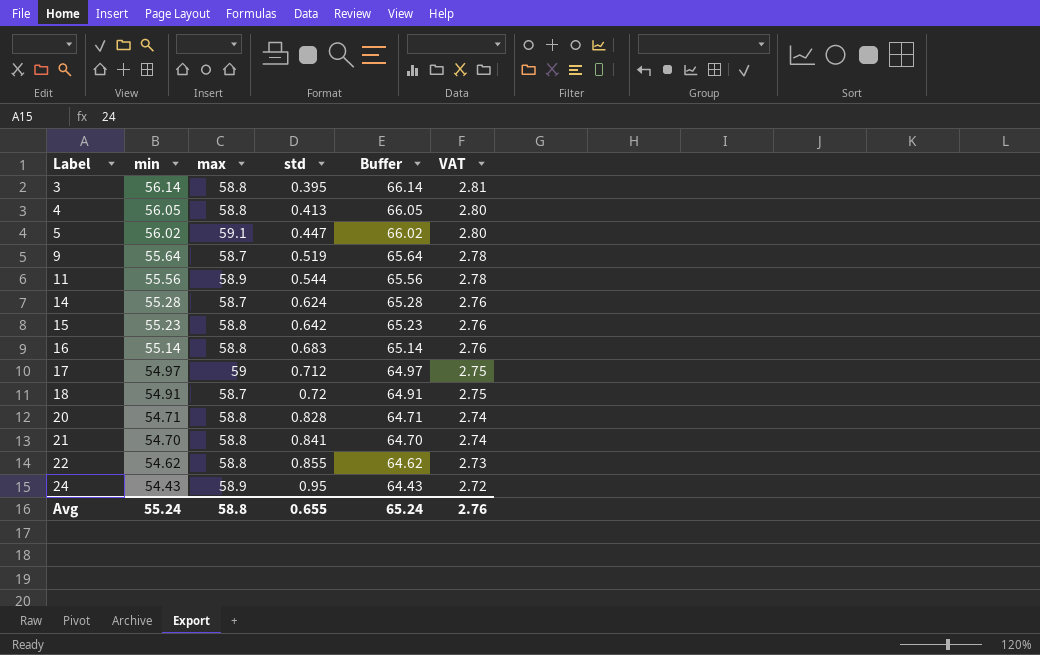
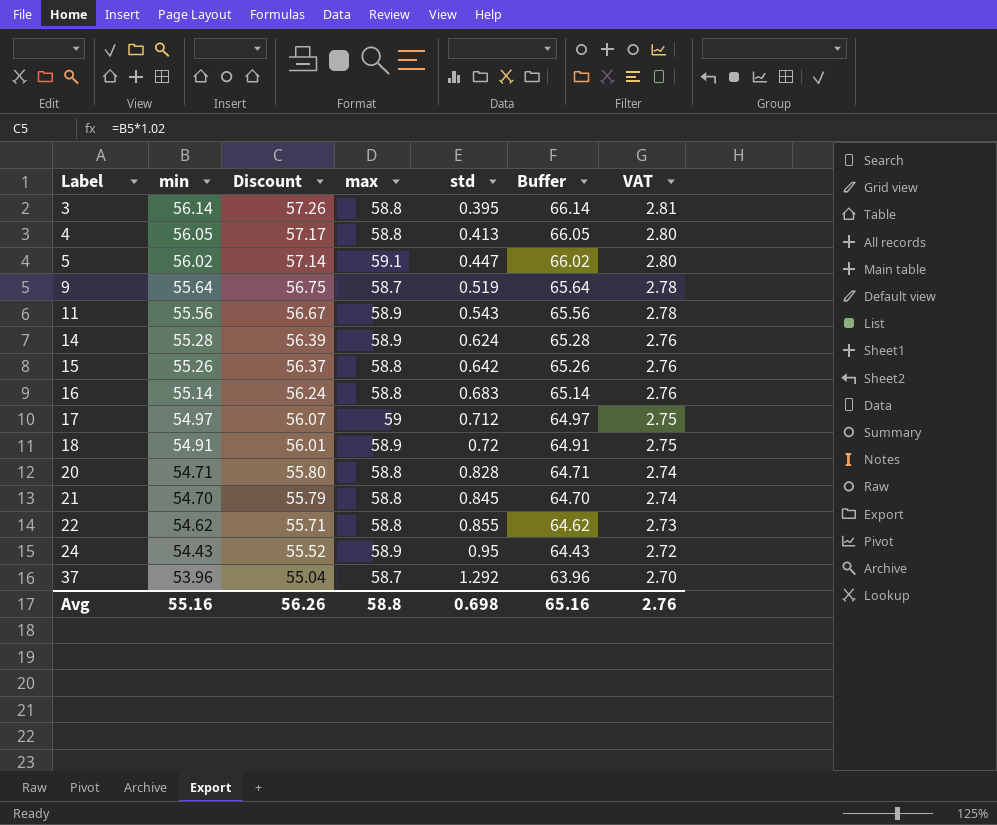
column Discount | formula: none -> [min] * 1.02
11 | std: 0.544 -> 0.543
14 | max: 58.7 -> 58.9
15 | min: 55.23 -> 55.26
15 | Buffer: 65.23 -> 65.26
18 | max: 58.7 -> 58.9
21 | std: 0.841 -> 0.845
row 37: none -> 53.96 | 55.04 | 58.7 | 1.292 | 63.96 | 2.70
Avg | min: 55.24 -> 55.16
Avg | std: 0.655 -> 0.698
Avg | Buffer: 65.24 -> 65.16

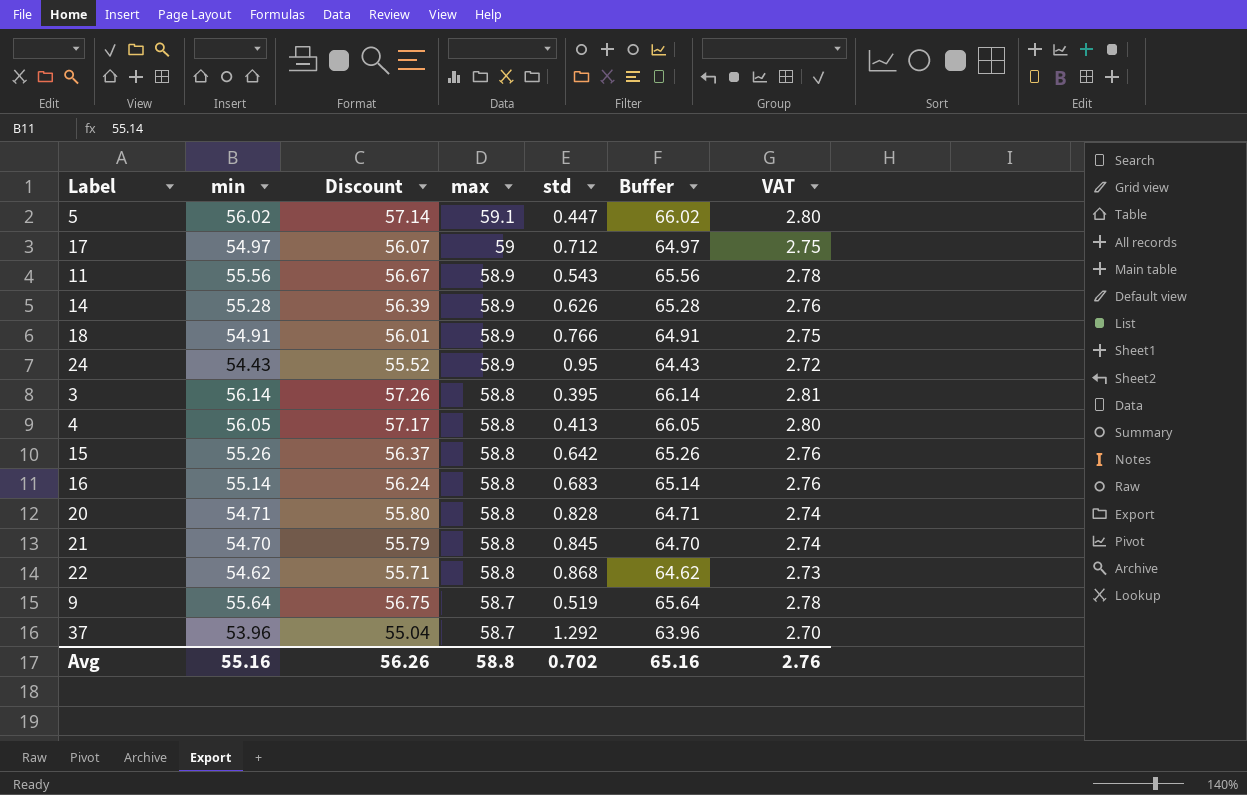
row order: Label ascending -> max descending
14 | std: 0.624 -> 0.626
18 | std: 0.72 -> 0.766
22 | std: 0.855 -> 0.868
Avg | std: 0.698 -> 0.702

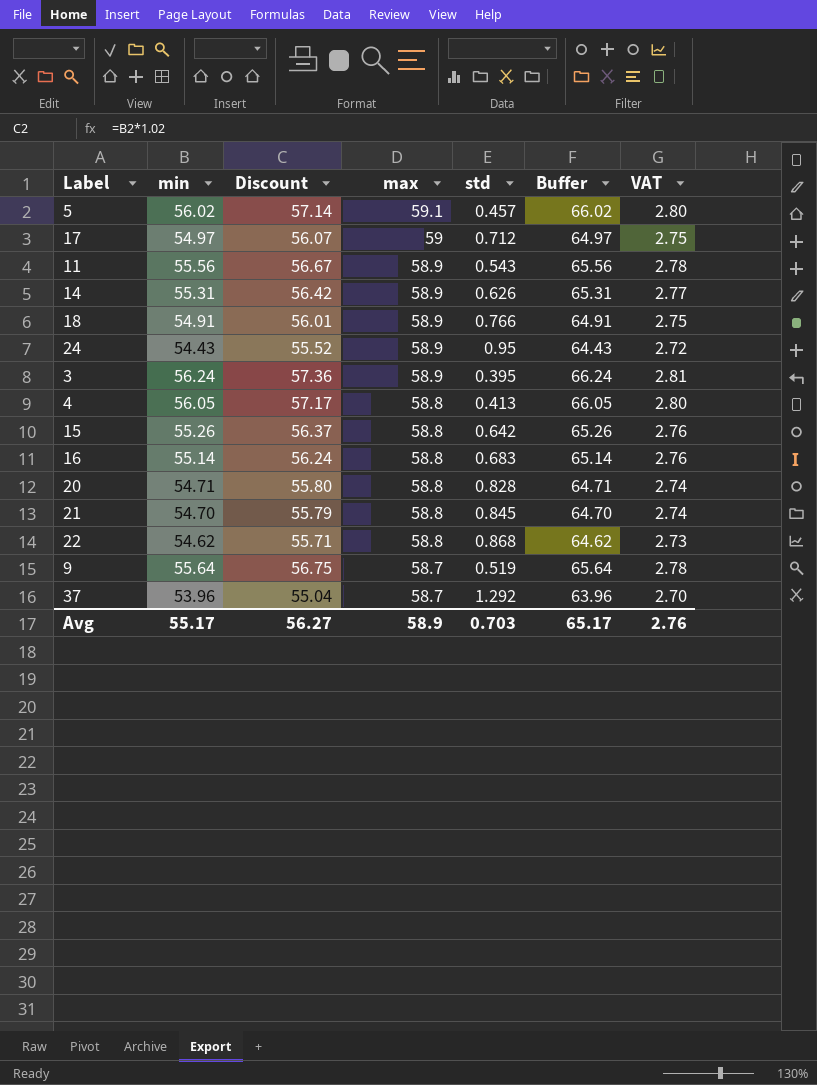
5 | std: 0.447 -> 0.457
14 | min: 55.28 -> 55.31
14 | Discount: 56.39 -> 56.42
14 | Buffer: 65.28 -> 65.31
14 | VAT: 2.76 -> 2.77
3 | min: 56.14 -> 56.24
3 | Discount: 57.26 -> 57.36
3 | max: 58.8 -> 58.9
3 | Buffer: 66.14 -> 66.24
Avg | min: 55.16 -> 55.17
Avg | Discount: 56.26 -> 56.27
Avg | max: 58.8 -> 58.9
Avg | std: 0.702 -> 0.703
Avg | Buffer: 65.16 -> 65.17

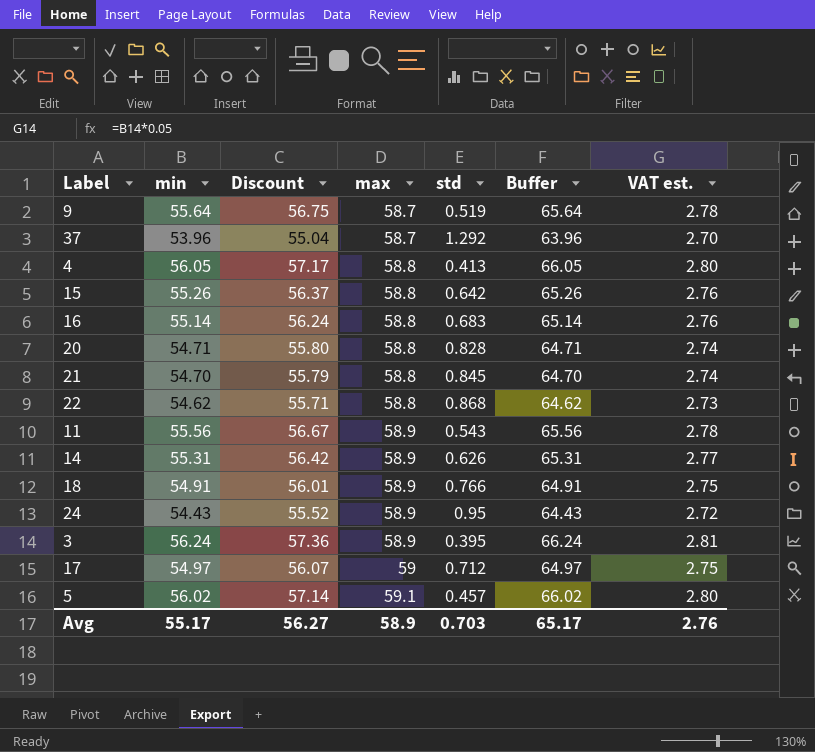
row order: max descending -> max ascending
column name: VAT -> VAT est.

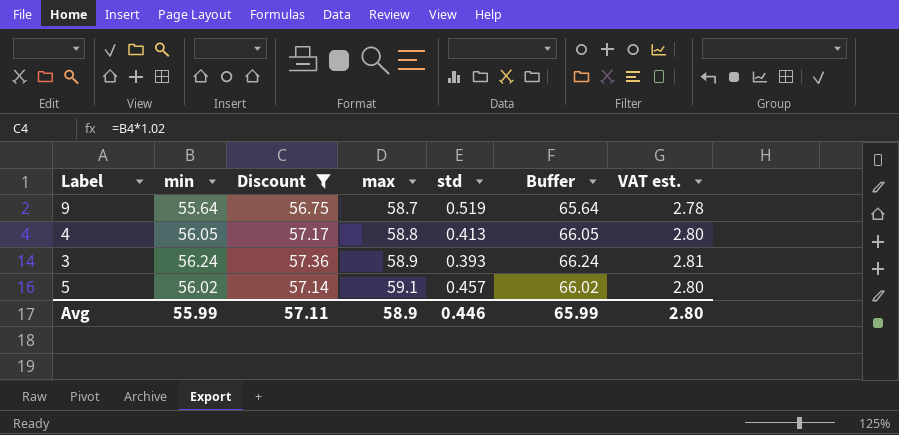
filter: none -> Discount >= 56.75
3 | std: 0.395 -> 0.393
Avg | min: 55.17 -> 55.99
Avg | Discount: 56.27 -> 57.11
Avg | std: 0.703 -> 0.446
Avg | Buffer: 65.17 -> 65.99
Avg | VAT est.: 2.76 -> 2.80

